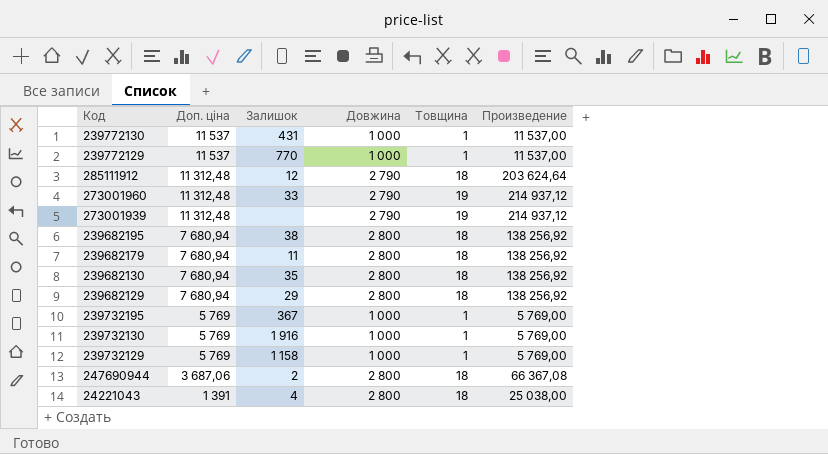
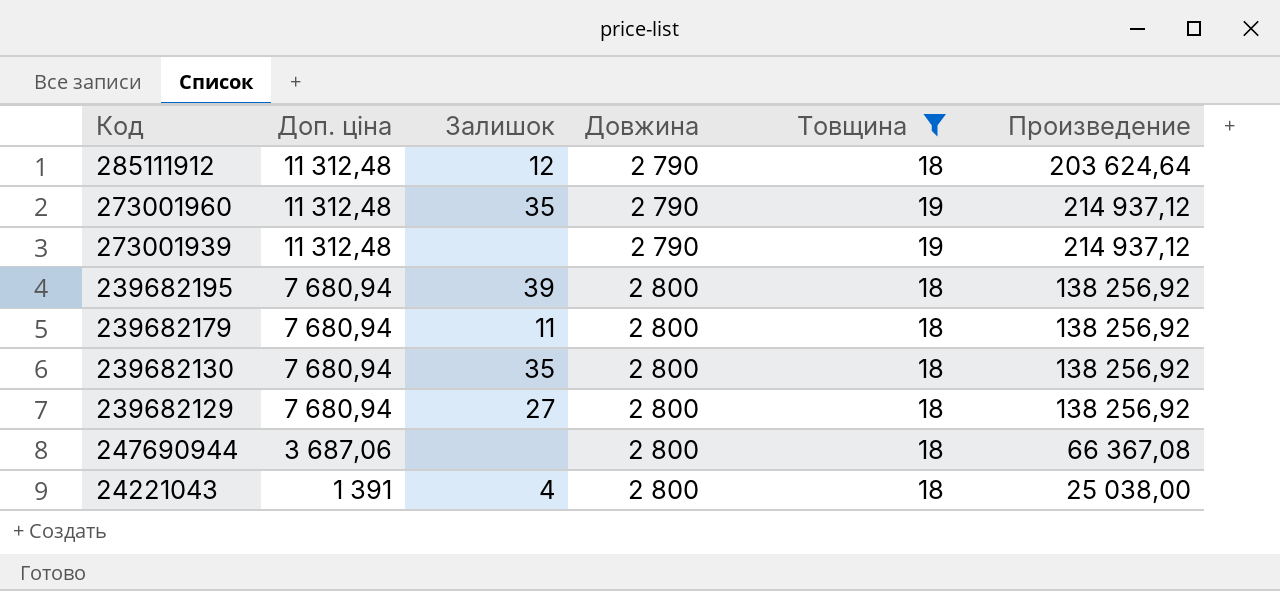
filter: none -> Товщина != 1
273001960 | Залишок: 33 -> 35
239682195 | Залишок: 38 -> 39
239682129 | Залишок: 29 -> 27
247690944 | Залишок: 2 -> none

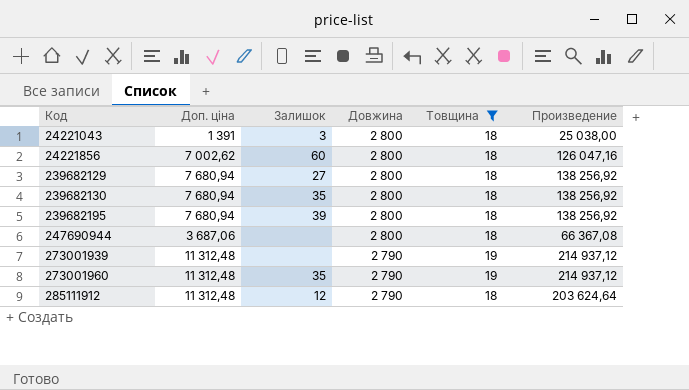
row order: Доп. ціна descending -> Код ascending
row 239682179: 7 680,94 | 11 | 2 800 | 18 | 138 256,92 -> none
24221043 | Залишок: 4 -> 3
row 24221856: none -> 7 002,62 | 60 | 2 800 | 18 | 126 047,16

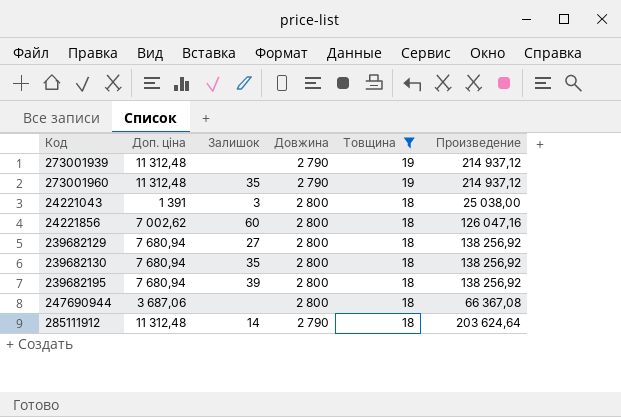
row order: Код ascending -> Товщина descending
285111912 | Залишок: 12 -> 14

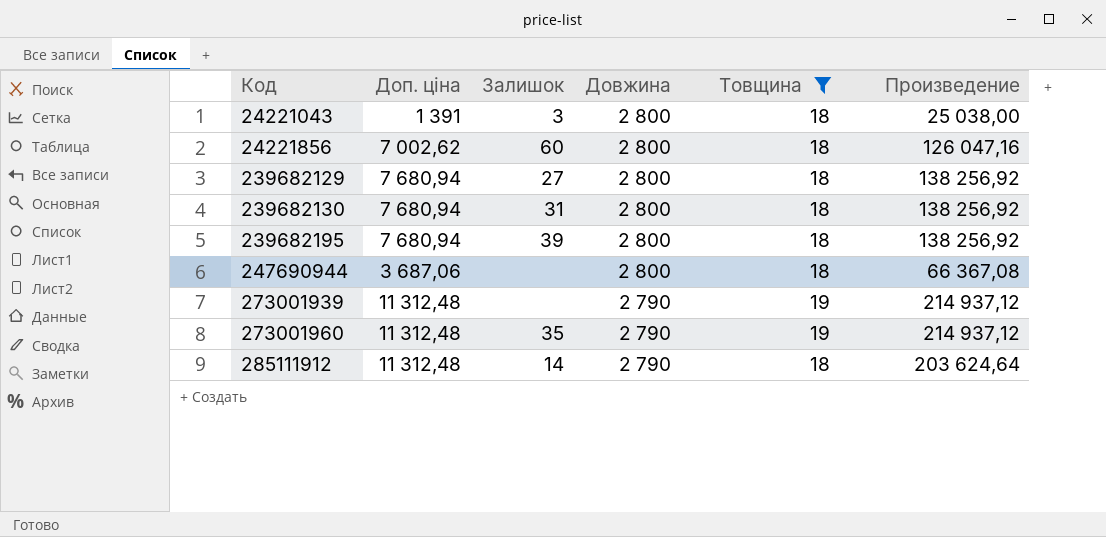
row order: Товщина descending -> Код ascending
239682130 | Залишок: 35 -> 31

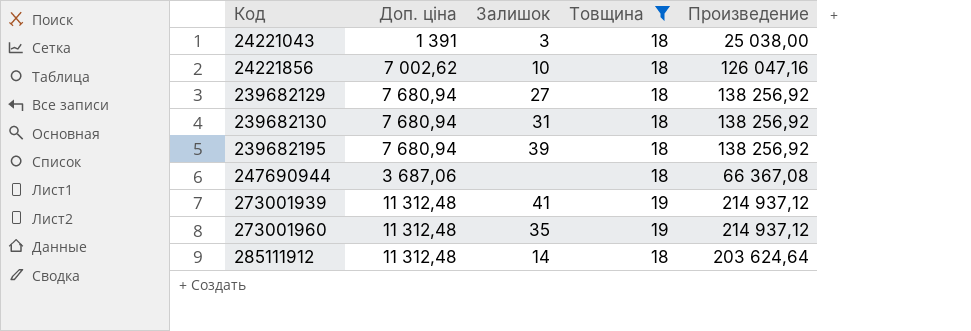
column Довжина | position: 4 -> none
24221856 | Залишок: 60 -> 10
273001939 | Залишок: none -> 41

